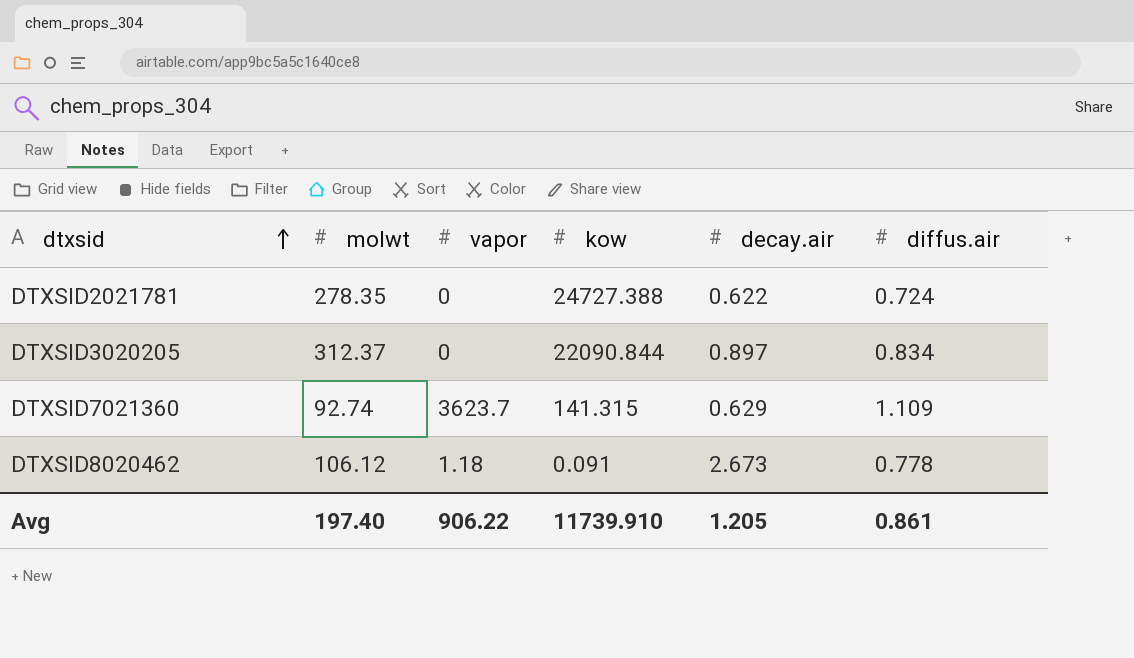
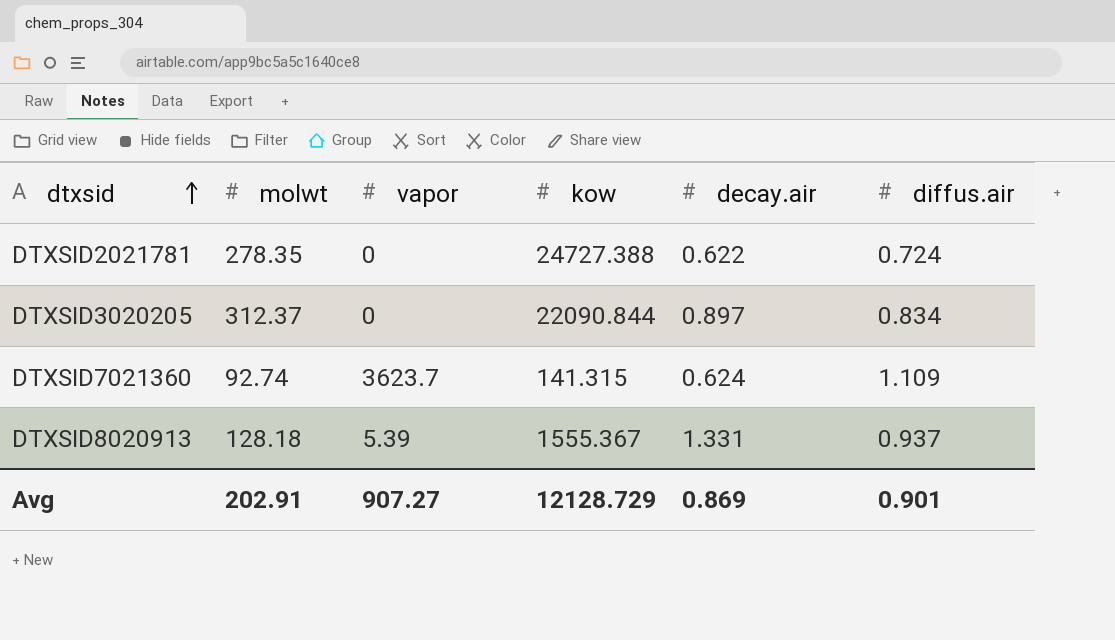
row DTXSID8020462: 106.12 | 1.18 | 0.091 | 2.673 | 0.778 -> none
DTXSID7021360 | decay.air: 0.629 -> 0.624
row DTXSID8020913: none -> 128.18 | 5.39 | 1555.367 | 1.331 | 0.937
Avg | molwt: 197.40 -> 202.91
Avg | vapor: 906.22 -> 907.27
Avg | kow: 11739.910 -> 12128.729
Avg | decay.air: 1.205 -> 0.869
Avg | diffus.air: 0.861 -> 0.901

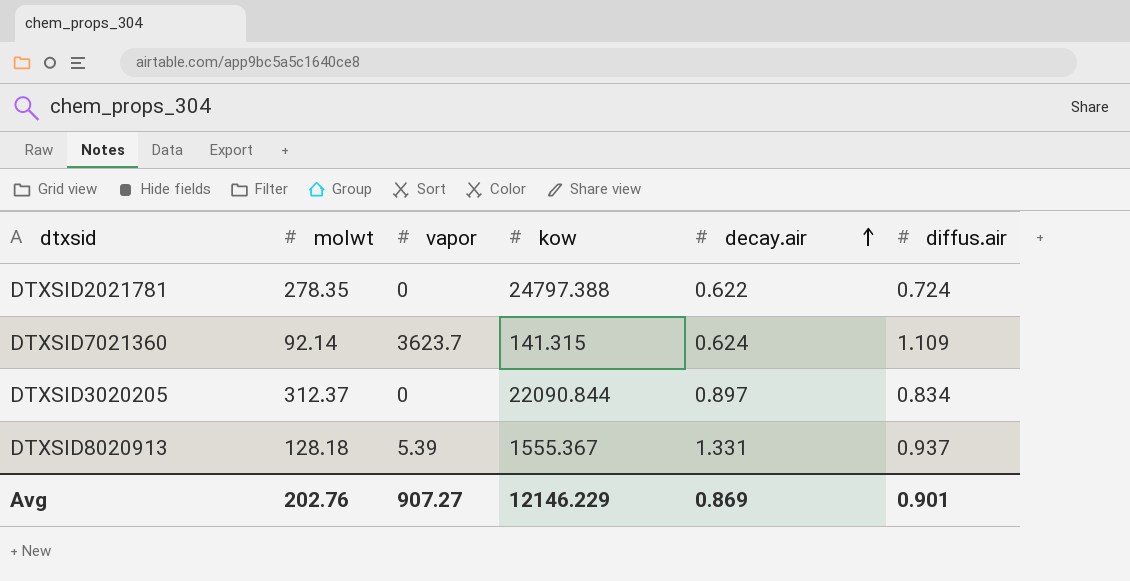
row order: dtxsid ascending -> decay.air ascending
DTXSID2021781 | kow: 24727.388 -> 24797.388
DTXSID7021360 | molwt: 92.74 -> 92.14
Avg | molwt: 202.91 -> 202.76
Avg | kow: 12128.729 -> 12146.229

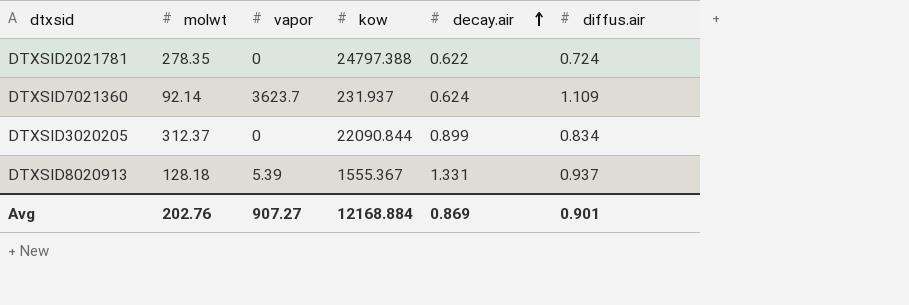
DTXSID7021360 | kow: 141.315 -> 231.937
DTXSID3020205 | decay.air: 0.897 -> 0.899
Avg | kow: 12146.229 -> 12168.884

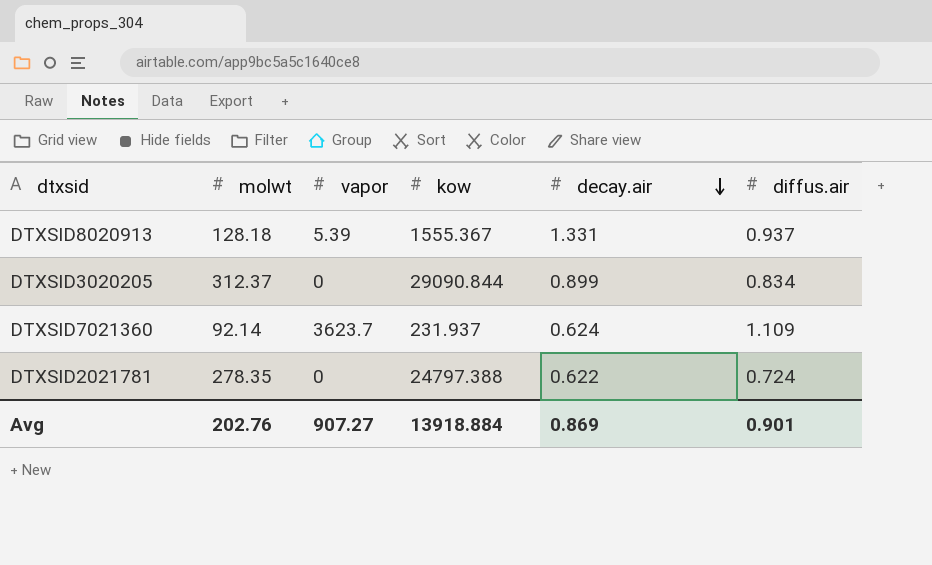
row order: decay.air ascending -> decay.air descending
DTXSID3020205 | kow: 22090.844 -> 29090.844
Avg | kow: 12168.884 -> 13918.884

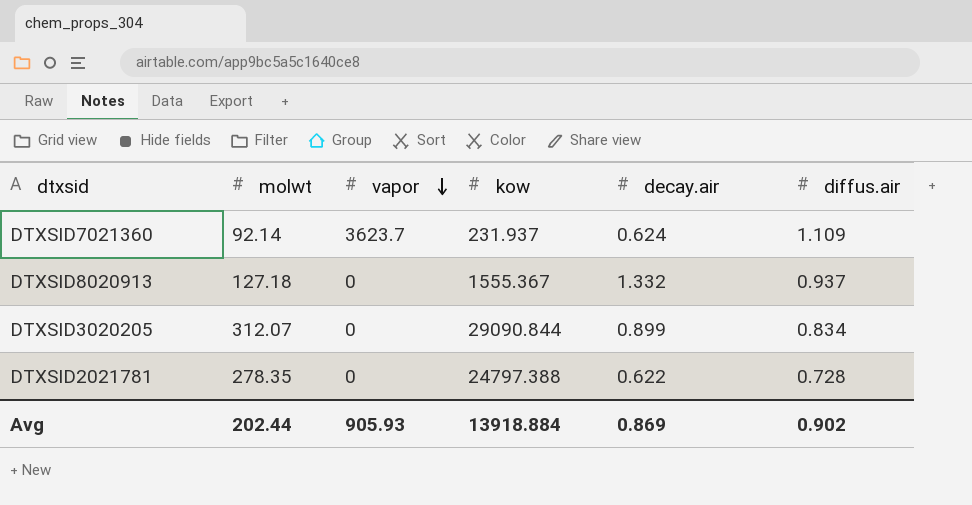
row order: decay.air descending -> vapor descending
DTXSID8020913 | molwt: 128.18 -> 127.18
DTXSID8020913 | vapor: 5.39 -> 0
DTXSID8020913 | decay.air: 1.331 -> 1.332
DTXSID3020205 | molwt: 312.37 -> 312.07
DTXSID2021781 | diffus.air: 0.724 -> 0.728
Avg | molwt: 202.76 -> 202.44
Avg | vapor: 907.27 -> 905.93
Avg | diffus.air: 0.901 -> 0.902

